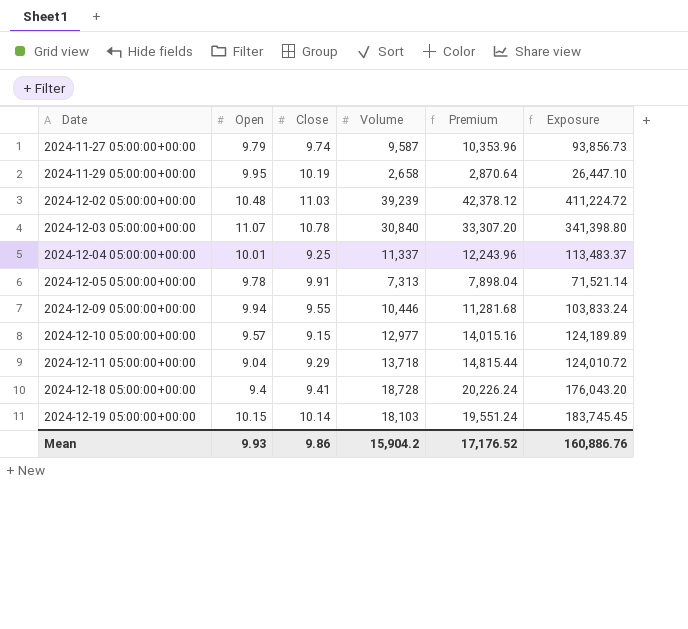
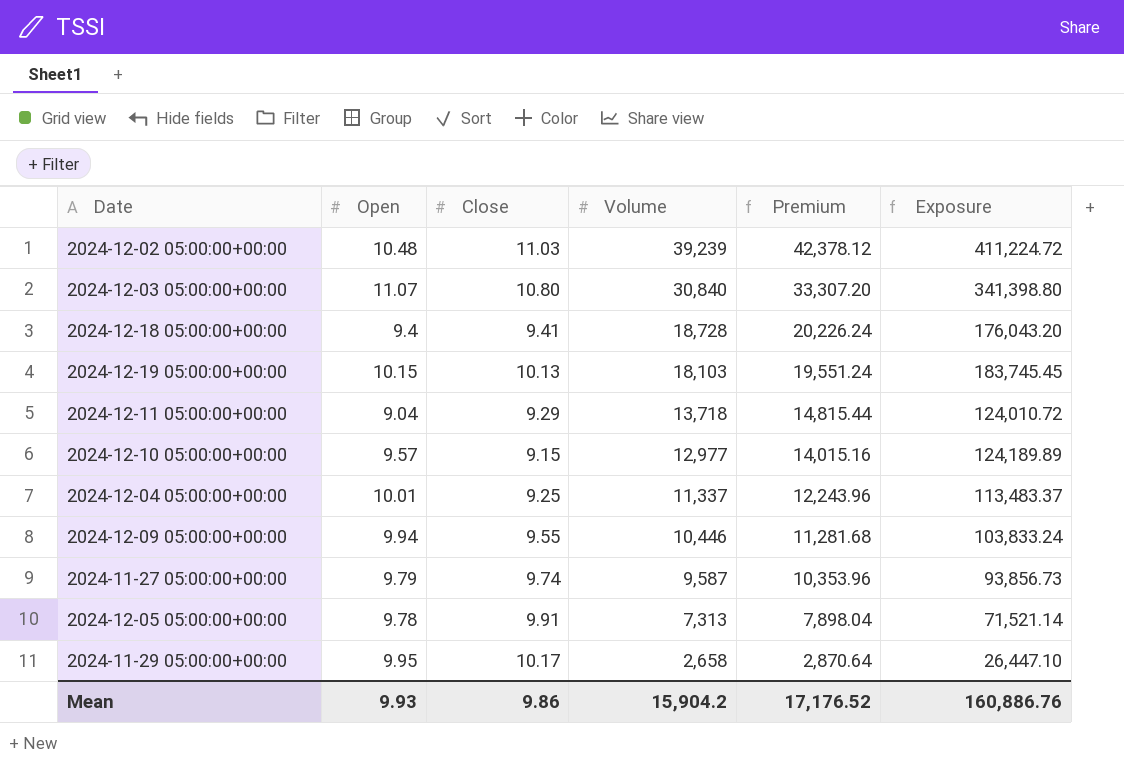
row order: Date ascending -> Volume descending
2024-12-03 05:00:00+00:00 | Close: 10.78 -> 10.80
2024-12-19 05:00:00+00:00 | Close: 10.14 -> 10.13
2024-11-29 05:00:00+00:00 | Close: 10.19 -> 10.17

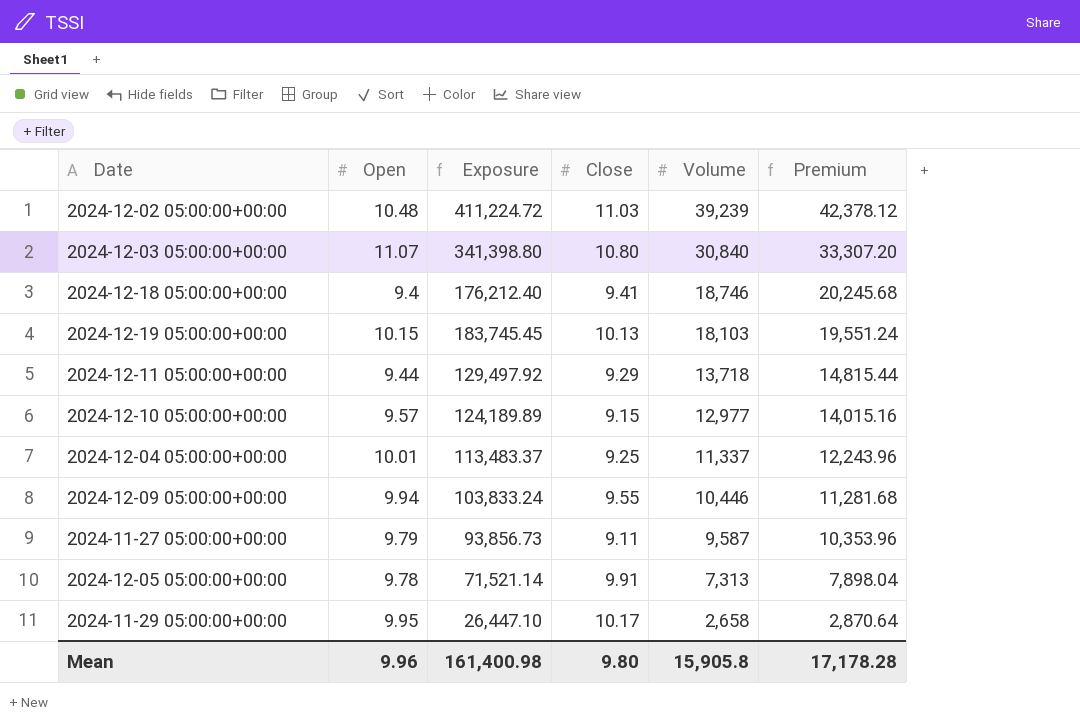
column Exposure | position: 6 -> 3
2024-12-18 05:00:00+00:00 | Exposure: 176,043.20 -> 176,212.40
2024-12-18 05:00:00+00:00 | Volume: 18,728 -> 18,746
2024-12-18 05:00:00+00:00 | Premium: 20,226.24 -> 20,245.68
2024-12-11 05:00:00+00:00 | Open: 9.04 -> 9.44
2024-12-11 05:00:00+00:00 | Exposure: 124,010.72 -> 129,497.92
2024-11-27 05:00:00+00:00 | Close: 9.74 -> 9.11
Mean | Open: 9.93 -> 9.96
Mean | Exposure: 160,886.76 -> 161,400.98
Mean | Close: 9.86 -> 9.80
Mean | Volume: 15,904.2 -> 15,905.8
Mean | Premium: 17,176.52 -> 17,178.28

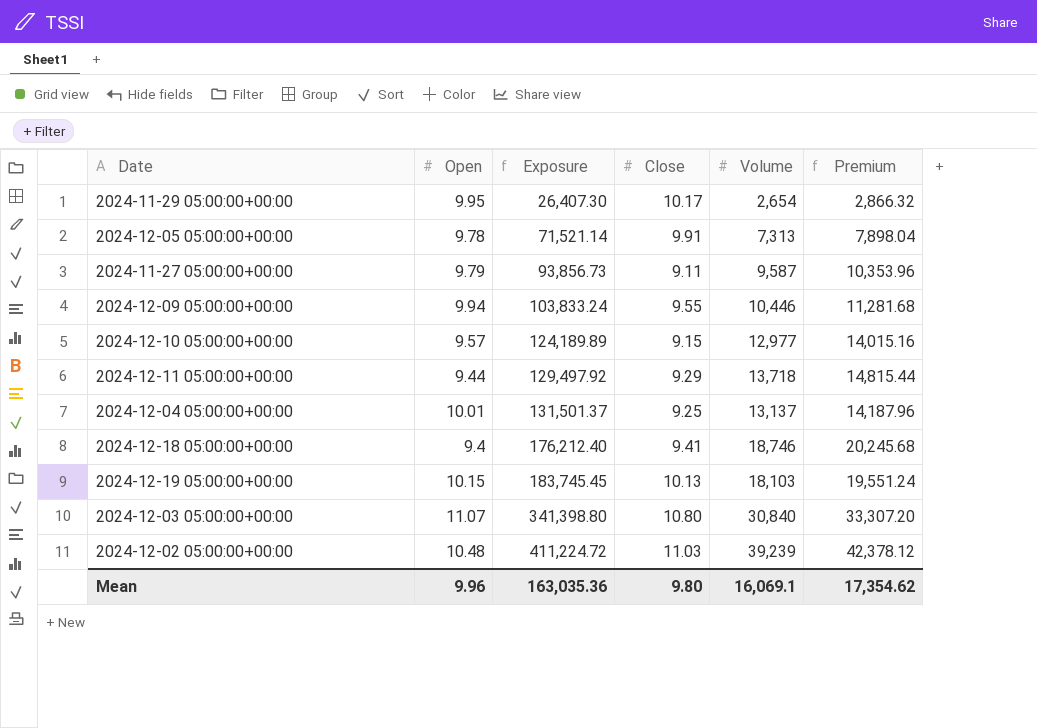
row order: Volume descending -> Exposure ascending
2024-11-29 05:00:00+00:00 | Exposure: 26,447.10 -> 26,407.30
2024-11-29 05:00:00+00:00 | Volume: 2,658 -> 2,654
2024-11-29 05:00:00+00:00 | Premium: 2,870.64 -> 2,866.32
2024-12-04 05:00:00+00:00 | Exposure: 113,483.37 -> 131,501.37
2024-12-04 05:00:00+00:00 | Volume: 11,337 -> 13,137
2024-12-04 05:00:00+00:00 | Premium: 12,243.96 -> 14,187.96
Mean | Exposure: 161,400.98 -> 163,035.36
Mean | Volume: 15,905.8 -> 16,069.1
Mean | Premium: 17,178.28 -> 17,354.62

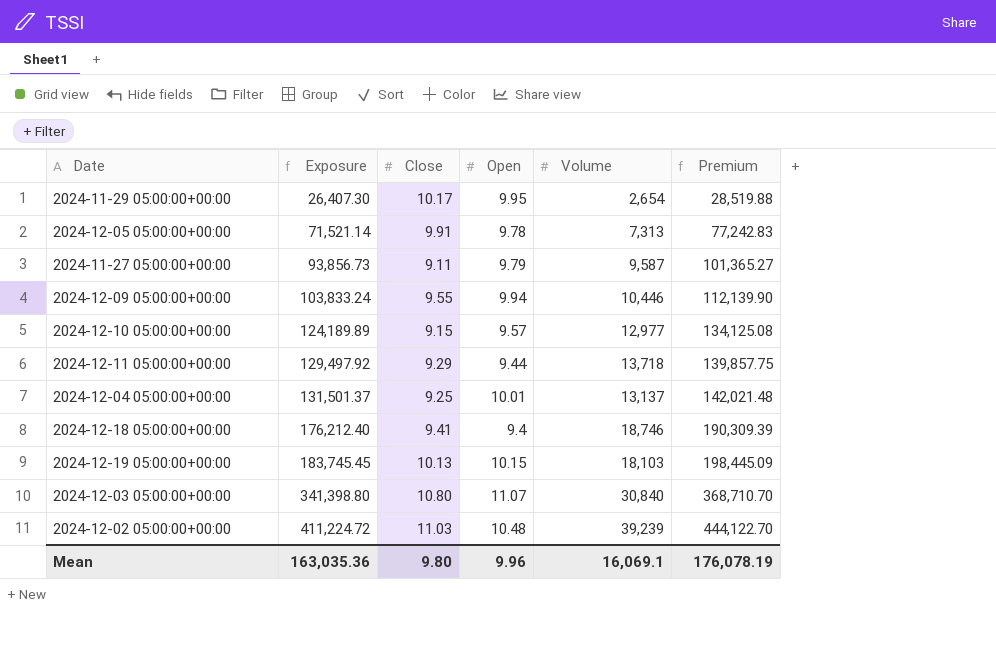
column Open | position: 2 -> 4
column Premium | formula: [Volume] * 1.08 -> [Exposure] * 1.08
Mean | Premium: 17,354.62 -> 176,078.19

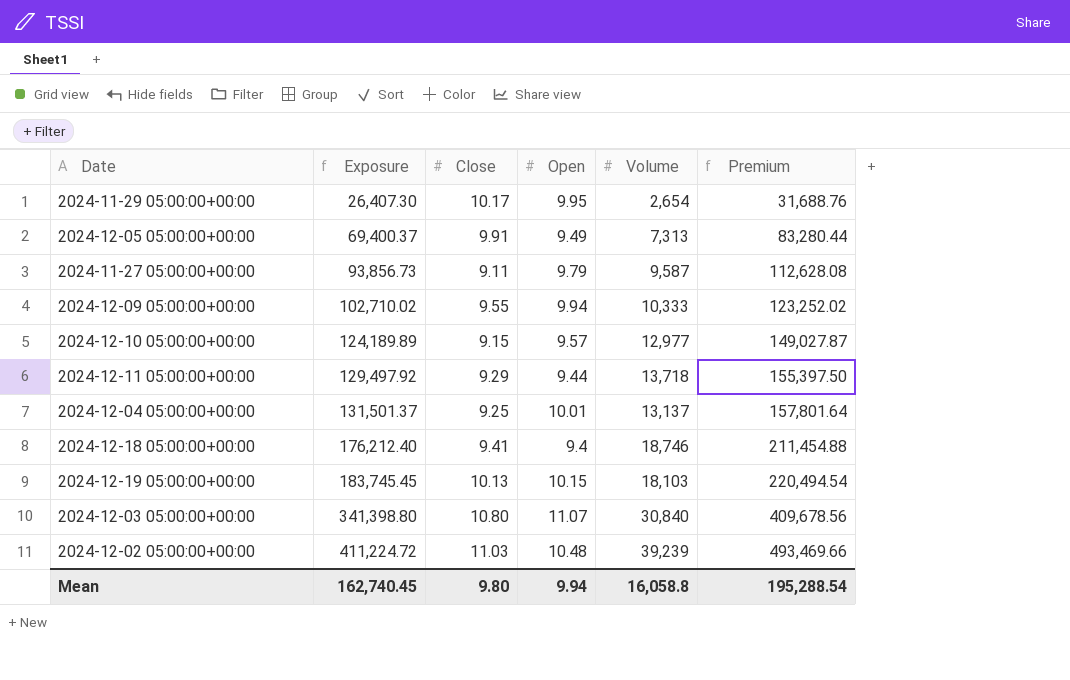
column Premium | formula: [Exposure] * 1.08 -> [Exposure] * 1.2
2024-12-05 05:00:00+00:00 | Exposure: 71,521.14 -> 69,400.37
2024-12-05 05:00:00+00:00 | Open: 9.78 -> 9.49
2024-12-09 05:00:00+00:00 | Exposure: 103,833.24 -> 102,710.02
2024-12-09 05:00:00+00:00 | Volume: 10,446 -> 10,333
Mean | Exposure: 163,035.36 -> 162,740.45
Mean | Open: 9.96 -> 9.94
Mean | Volume: 16,069.1 -> 16,058.8
Mean | Premium: 176,078.19 -> 195,288.54

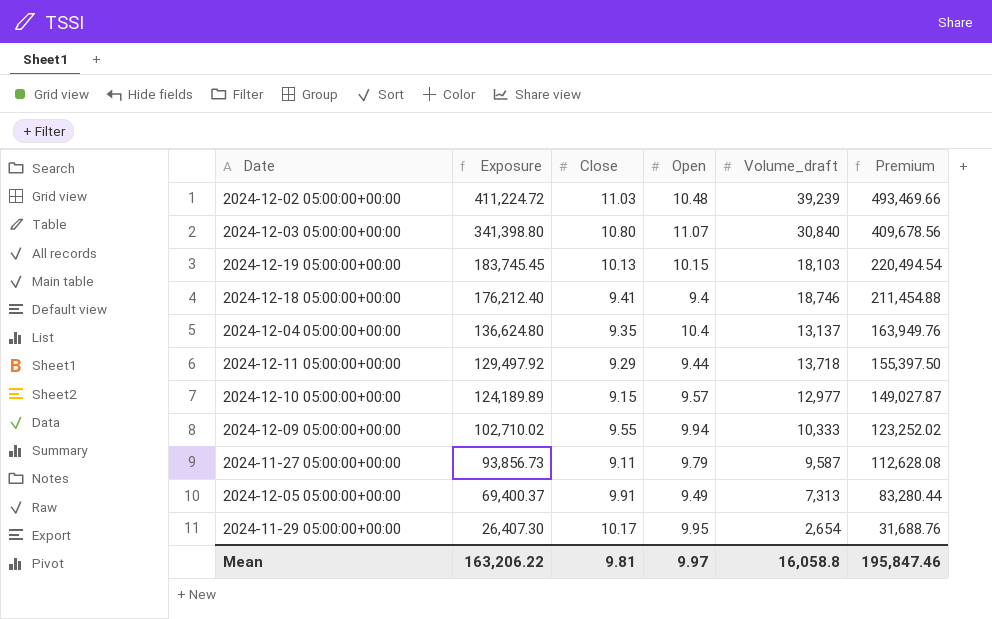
row order: Exposure ascending -> Exposure descending
column name: Volume -> Volume_draft
2024-12-04 05:00:00+00:00 | Exposure: 131,501.37 -> 136,624.80
2024-12-04 05:00:00+00:00 | Close: 9.25 -> 9.35
2024-12-04 05:00:00+00:00 | Open: 10.01 -> 10.4
2024-12-04 05:00:00+00:00 | Premium: 157,801.64 -> 163,949.76
Mean | Exposure: 162,740.45 -> 163,206.22
Mean | Close: 9.80 -> 9.81
Mean | Open: 9.94 -> 9.97
Mean | Premium: 195,288.54 -> 195,847.46

